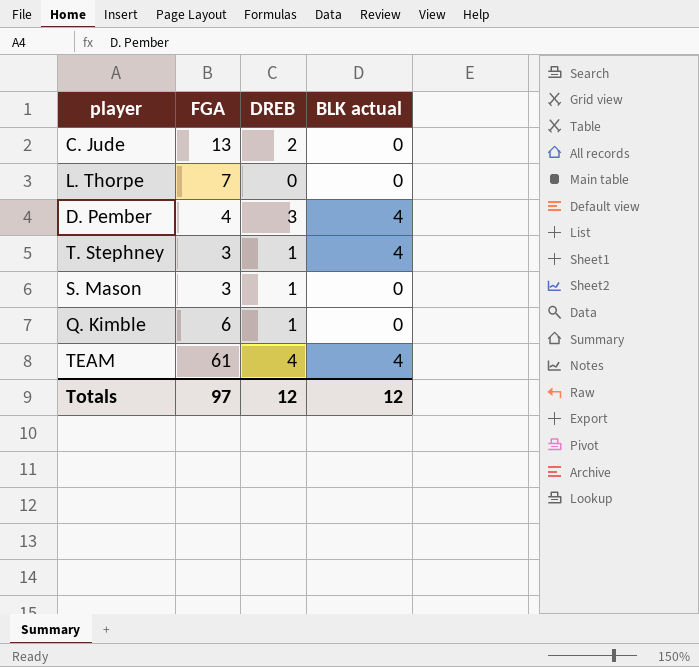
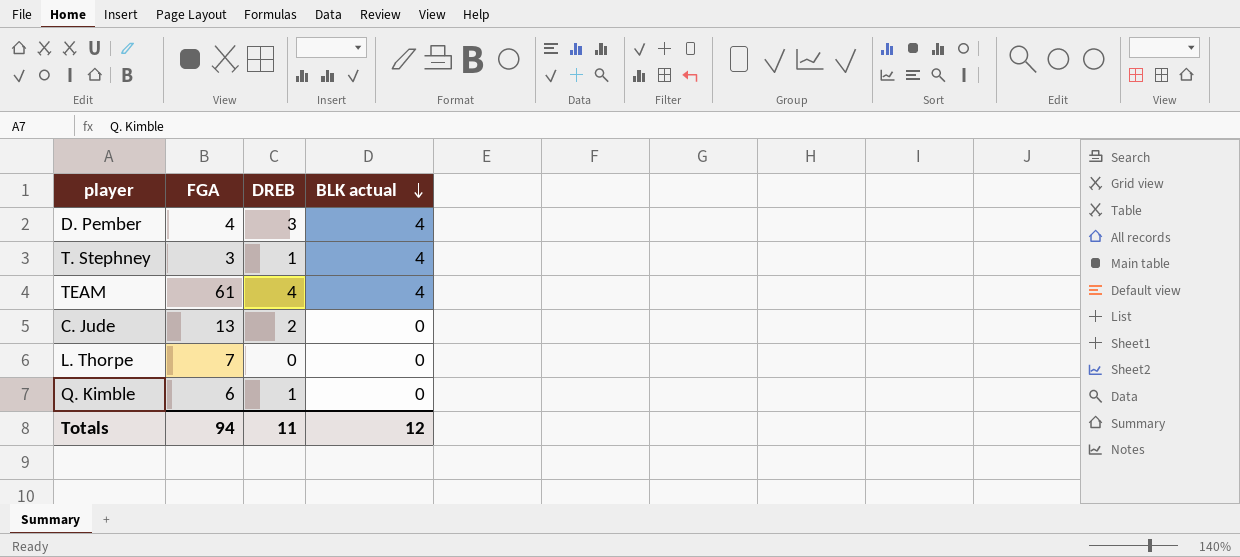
row order: none -> BLK actual descending
row S. Mason: 3 | 1 | 0 -> none
Totals | FGA: 97 -> 94
Totals | DREB: 12 -> 11

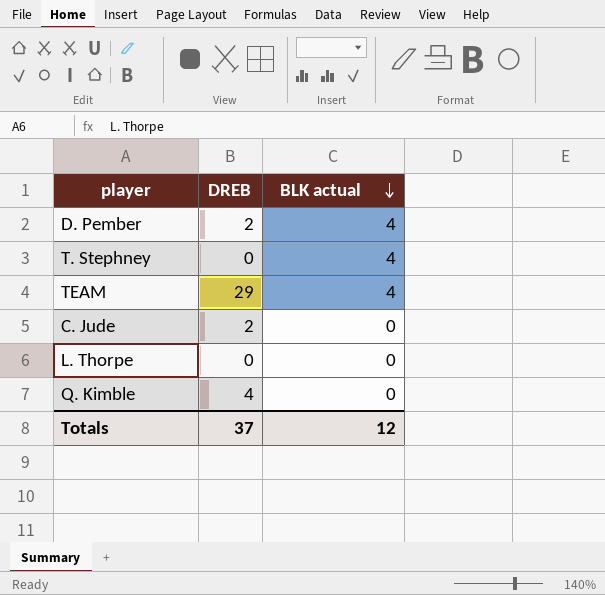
column FGA | position: 2 -> none
D. Pember | DREB: 3 -> 2
T. Stephney | DREB: 1 -> 0
TEAM | DREB: 4 -> 29
Q. Kimble | DREB: 1 -> 4
Totals | DREB: 11 -> 37

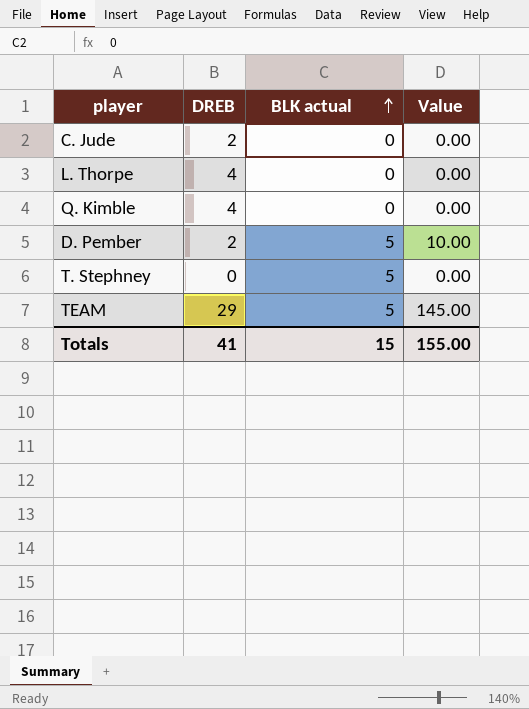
row order: BLK actual descending -> BLK actual ascending
column Value | formula: none -> [DREB] * [BLK actual]
L. Thorpe | DREB: 0 -> 4
D. Pember | BLK actual: 4 -> 5
T. Stephney | BLK actual: 4 -> 5
TEAM | BLK actual: 4 -> 5
Totals | DREB: 37 -> 41
Totals | BLK actual: 12 -> 15

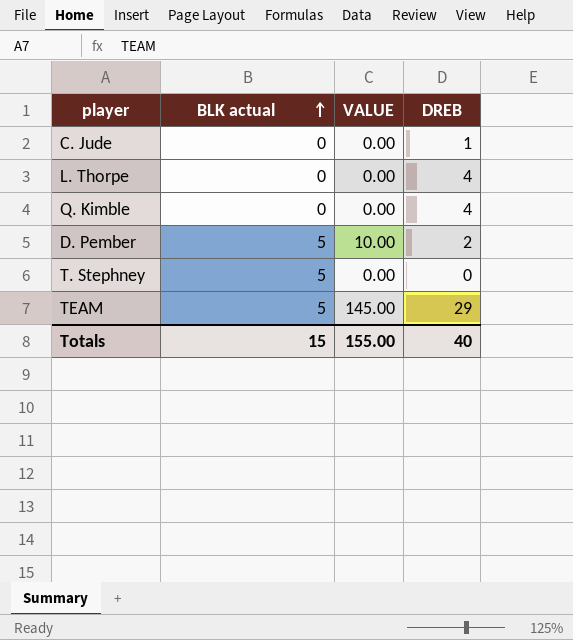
column name: Value -> VALUE
column DREB | position: 2 -> 4
C. Jude | DREB: 2 -> 1
Totals | DREB: 41 -> 40

